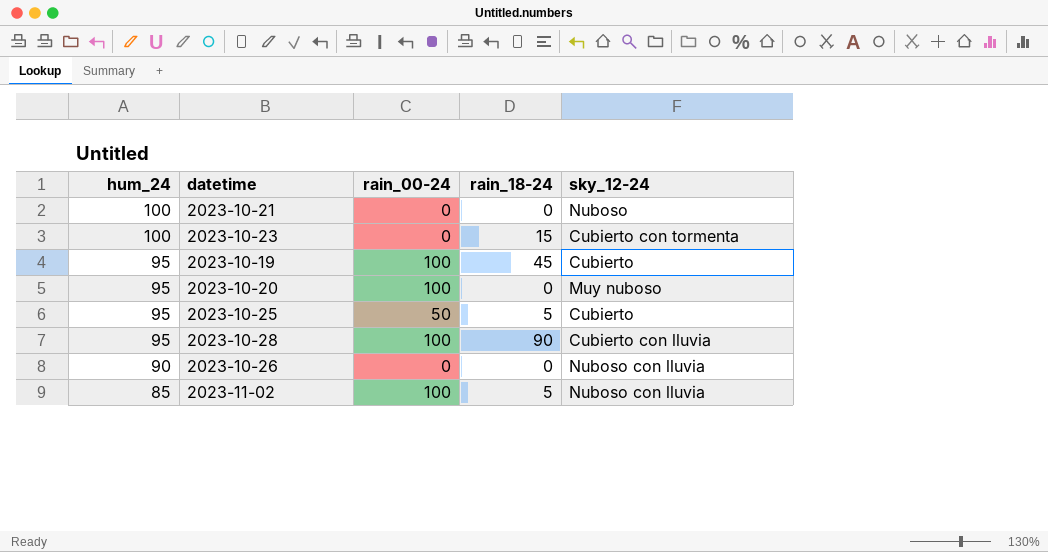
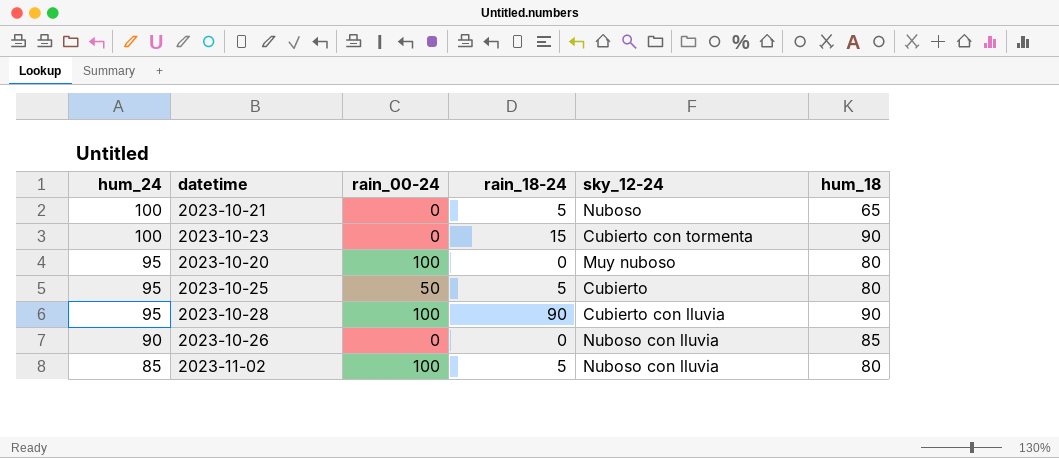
column hum_18 | position: none -> 6
row 2023-10-19: 95 | 100 | 45 | Cubierto -> none
2023-10-21 | rain_18-24: 0 -> 5

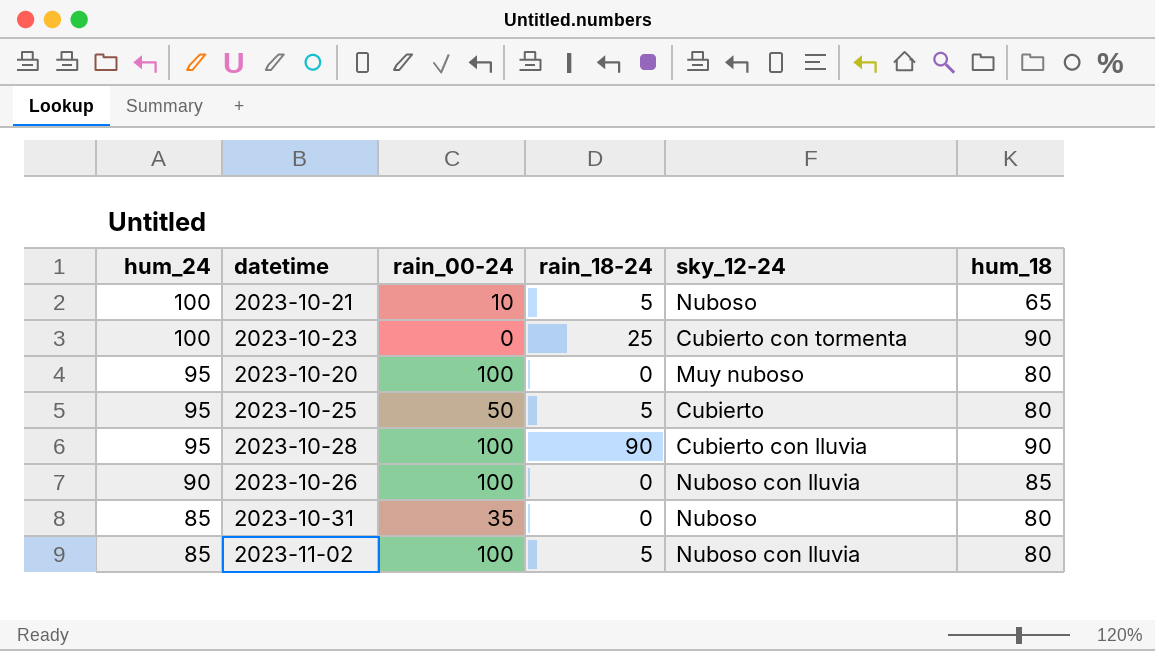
2023-10-21 | rain_00-24: 0 -> 10
2023-10-23 | rain_18-24: 15 -> 25
2023-10-26 | rain_00-24: 0 -> 100
row 2023-10-31: none -> 85 | 35 | 0 | Nuboso | 80

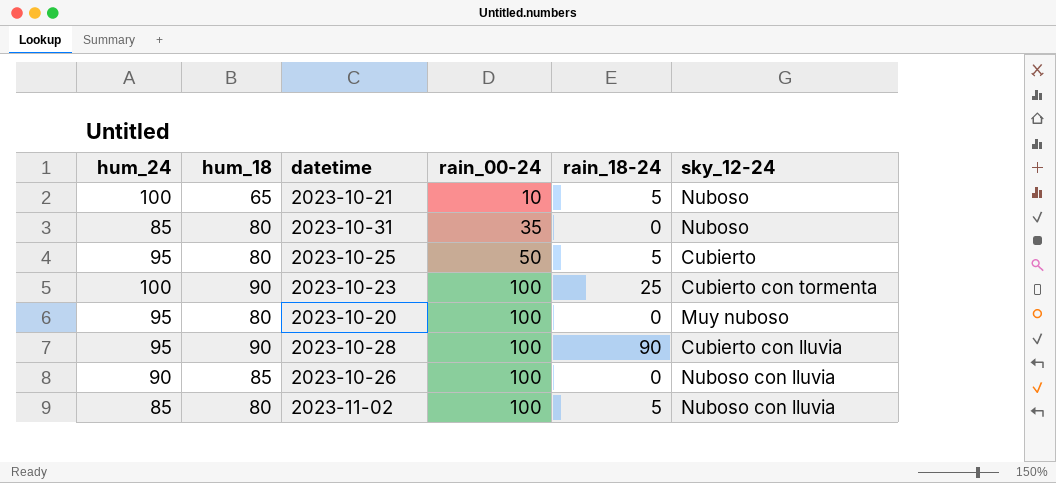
row order: hum_24 descending -> rain_00-24 ascending
column hum_18 | position: 6 -> 2
2023-10-23 | rain_00-24: 0 -> 100

